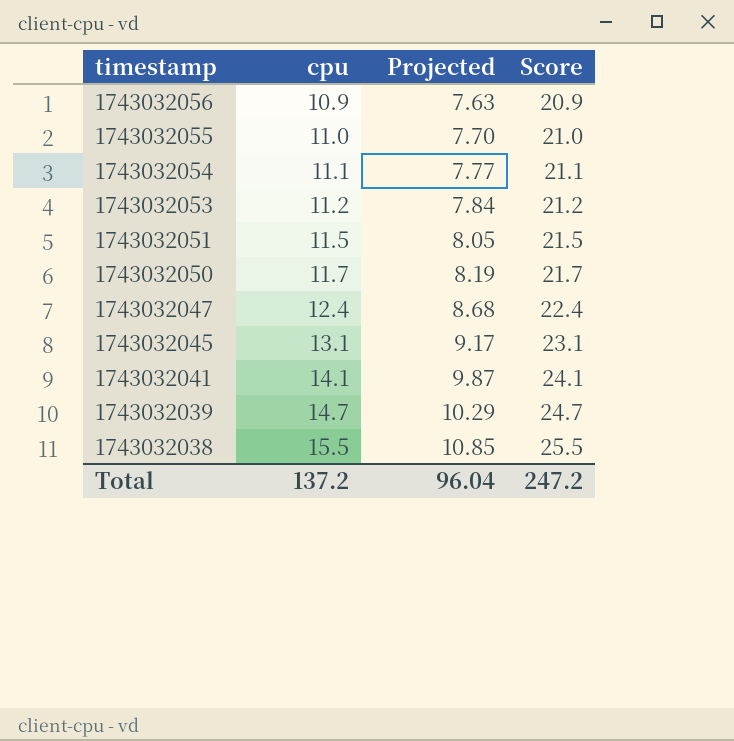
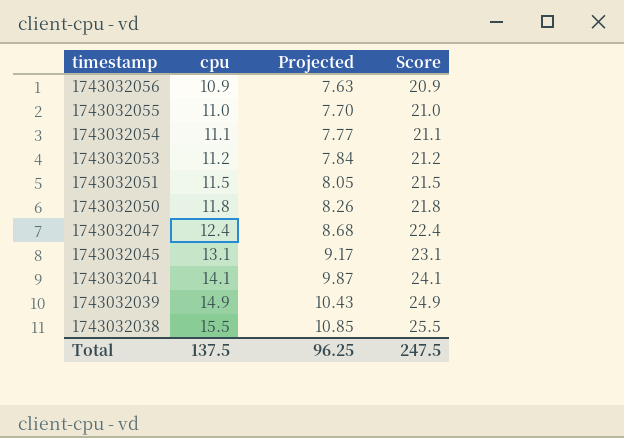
1743032050 | cpu: 11.7 -> 11.8
1743032050 | Projected: 8.19 -> 8.26
1743032050 | Score: 21.7 -> 21.8
1743032039 | cpu: 14.7 -> 14.9
1743032039 | Projected: 10.29 -> 10.43
1743032039 | Score: 24.7 -> 24.9
Total | cpu: 137.2 -> 137.5
Total | Projected: 96.04 -> 96.25
Total | Score: 247.2 -> 247.5

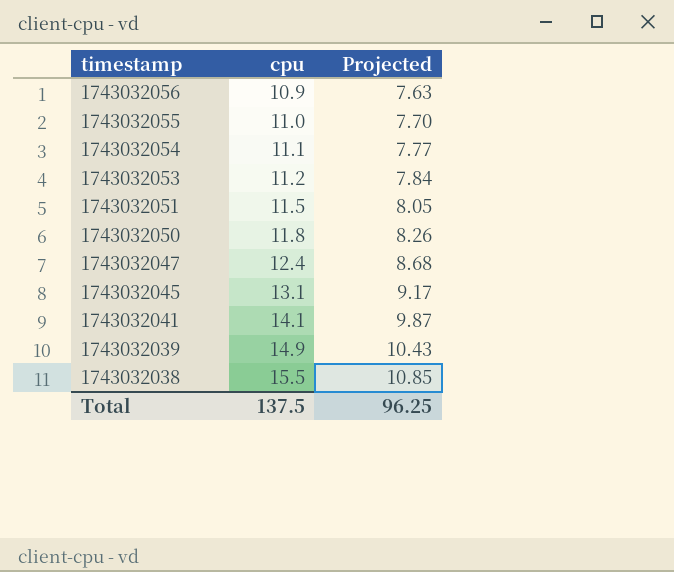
column Score | formula: [cpu] + 10 -> none

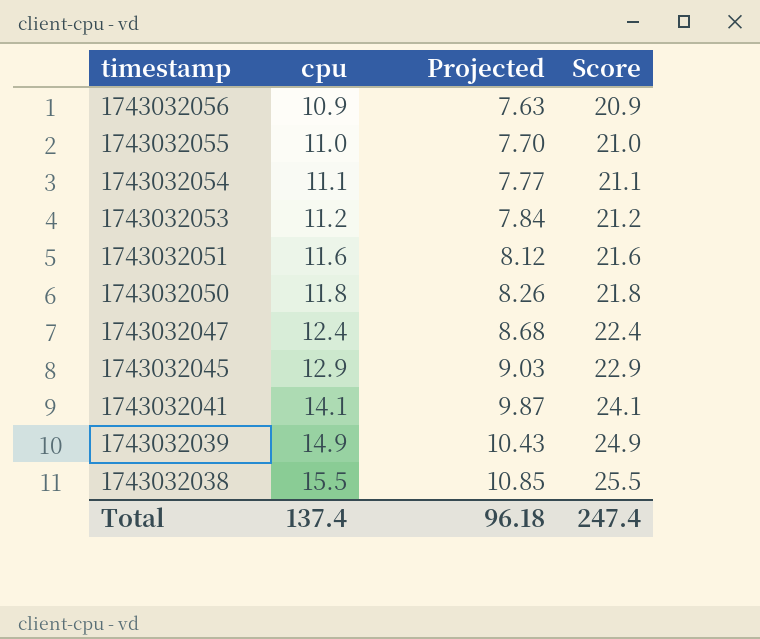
column Score | formula: none -> [cpu] + 10
1743032051 | cpu: 11.5 -> 11.6
1743032051 | Projected: 8.05 -> 8.12
1743032045 | cpu: 13.1 -> 12.9
1743032045 | Projected: 9.17 -> 9.03
Total | cpu: 137.5 -> 137.4
Total | Projected: 96.25 -> 96.18

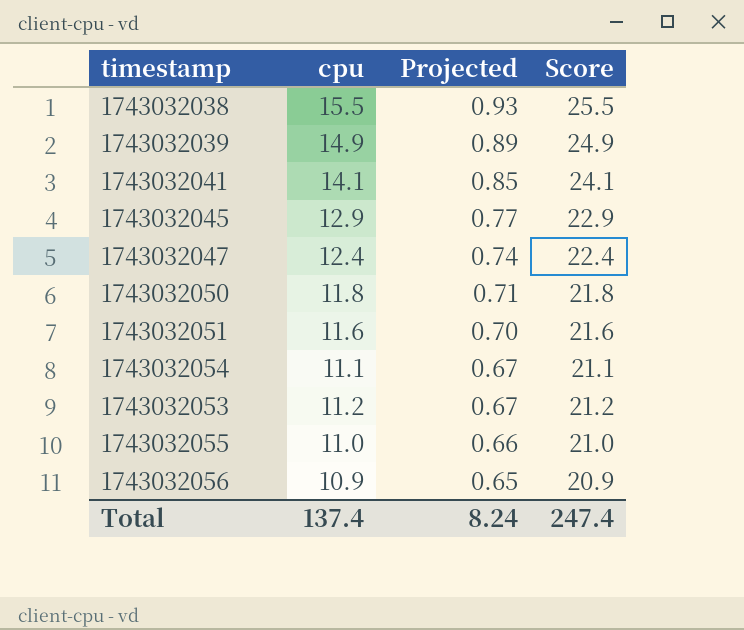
row order: timestamp descending -> Projected descending
column Projected | formula: [cpu] * 0.7 -> [cpu] * 0.06
Total | Projected: 96.18 -> 8.24

